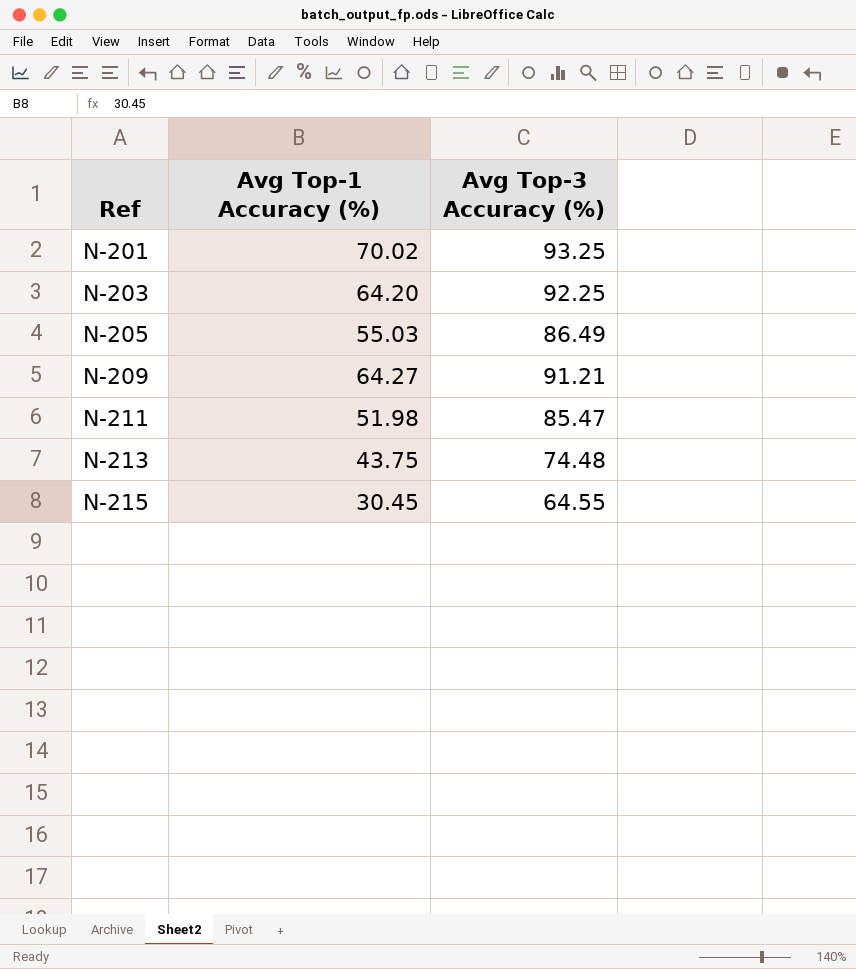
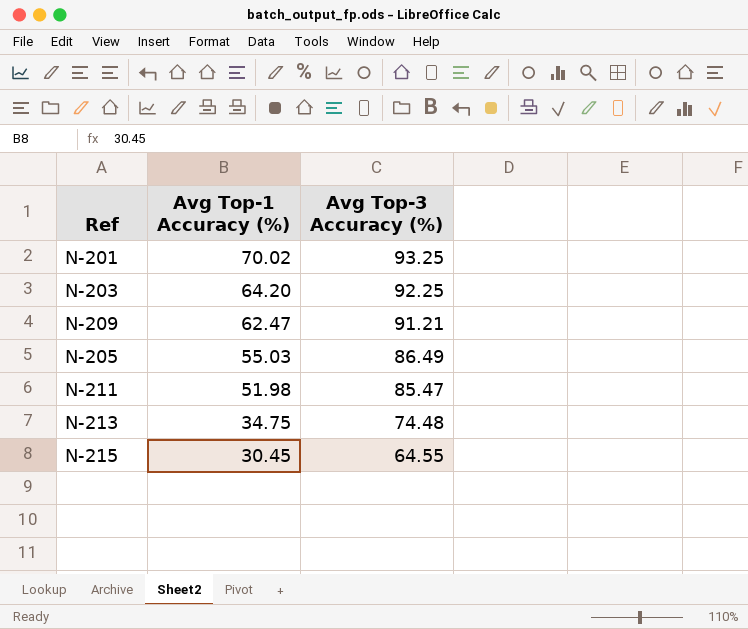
row order: Ref ascending -> Avg Top-1 Accuracy (%) descending
N-209 | Avg Top-1 Accuracy (%): 64.27 -> 62.47
N-213 | Avg Top-1 Accuracy (%): 43.75 -> 34.75

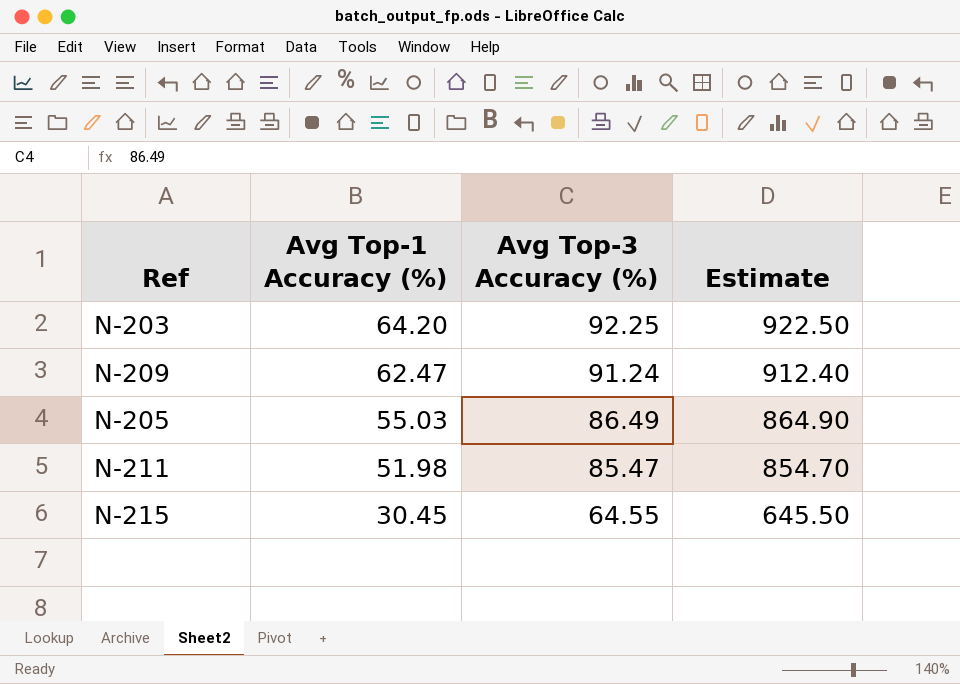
column Estimate | formula: none -> [Avg Top-3 Accuracy (%)] * 10
row N-201: 70.02 | 93.25 -> none
row N-213: 34.75 | 74.48 -> none
N-209 | Avg Top-3 Accuracy (%): 91.21 -> 91.24

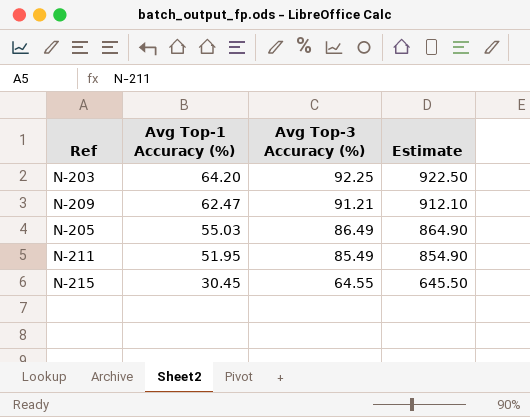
N-209 | Avg Top-3 Accuracy (%): 91.24 -> 91.21
N-209 | Estimate: 912.40 -> 912.10
N-211 | Avg Top-1 Accuracy (%): 51.98 -> 51.95
N-211 | Avg Top-3 Accuracy (%): 85.47 -> 85.49
N-211 | Estimate: 854.70 -> 854.90

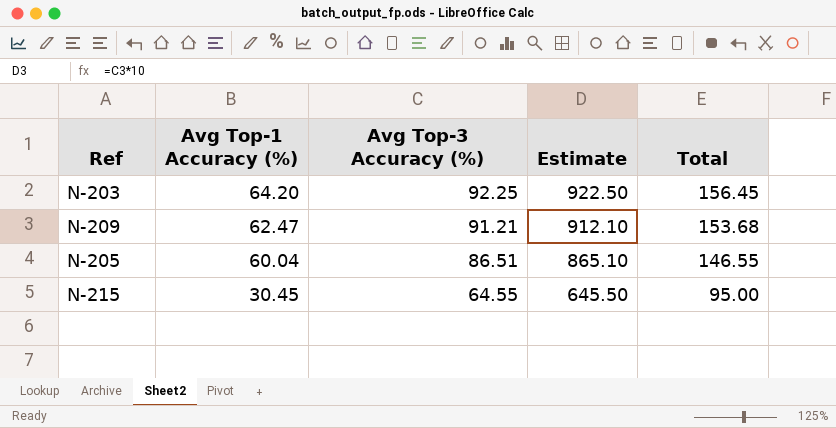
column Total | formula: none -> [Avg Top-1 Accuracy (%)] + [Avg Top-3 Accuracy (%)]
row N-211: 51.95 | 85.49 | 854.90 -> none
N-205 | Avg Top-1 Accuracy (%): 55.03 -> 60.04
N-205 | Avg Top-3 Accuracy (%): 86.49 -> 86.51
N-205 | Estimate: 864.90 -> 865.10

